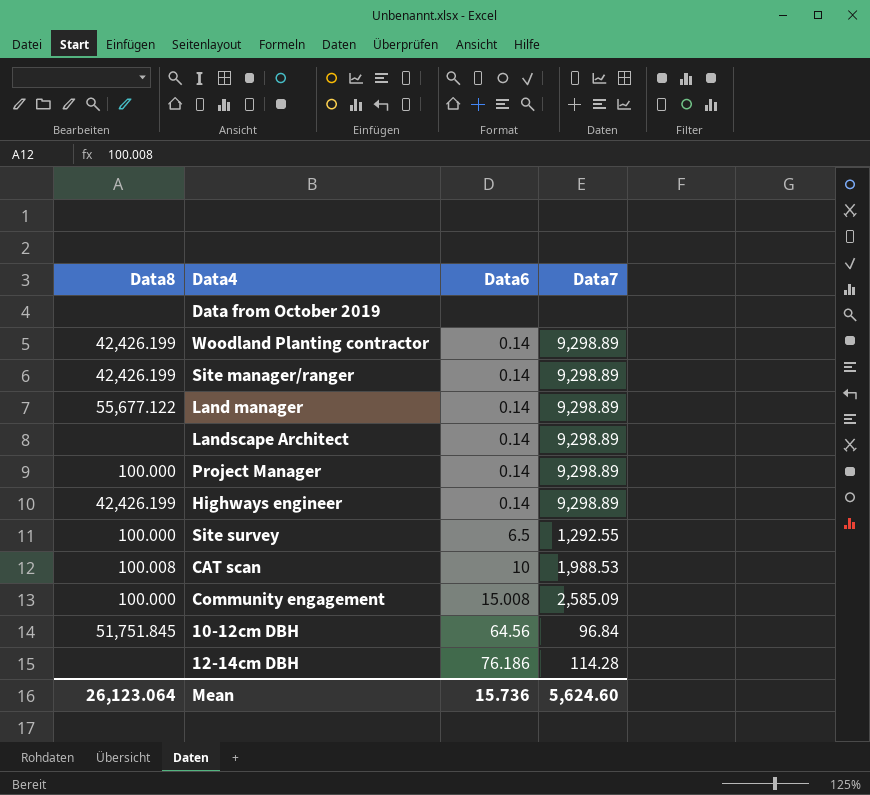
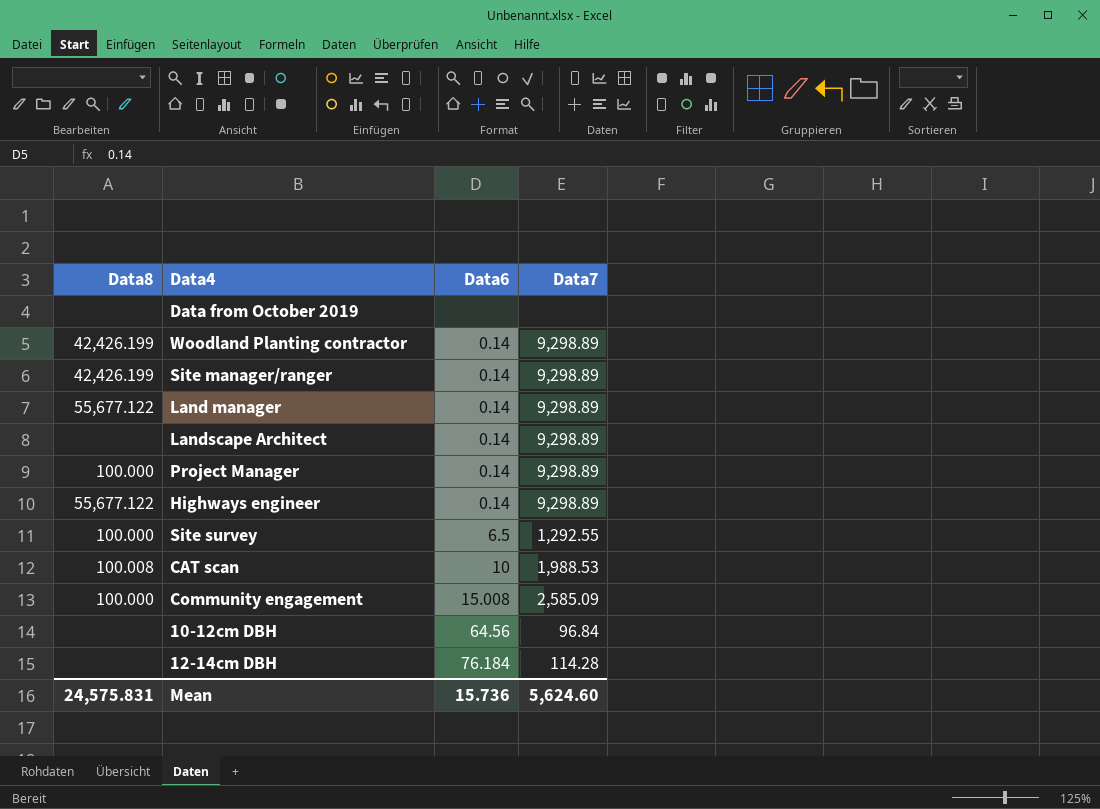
Highways engineer | Data8: 42,426.199 -> 55,677.122
10-12cm DBH | Data8: 51,751.845 -> none
12-14cm DBH | Data6: 76.186 -> 76.184
Mean | Data8: 26,123.064 -> 24,575.831

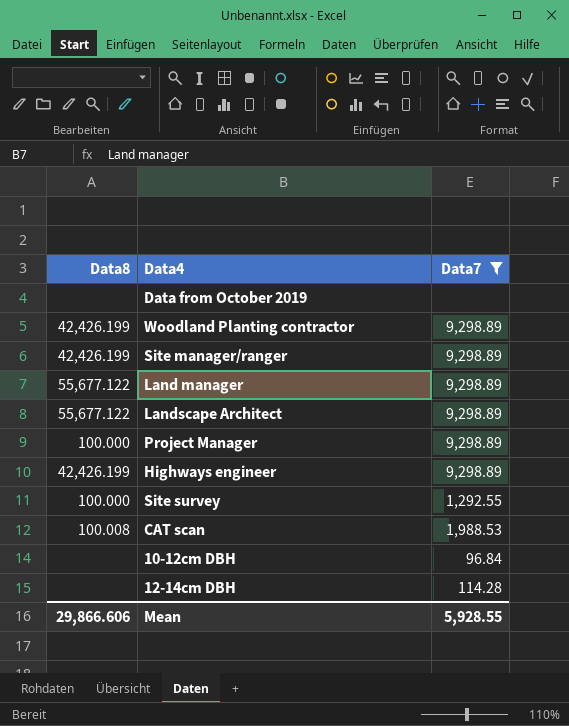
filter: none -> Data7 != 2,585.09
column Data6 | position: 3 -> none
Landscape Architect | Data8: none -> 55,677.122
Highways engineer | Data8: 55,677.122 -> 42,426.199
Mean | Data8: 24,575.831 -> 29,866.606
Mean | Data7: 5,624.60 -> 5,928.55

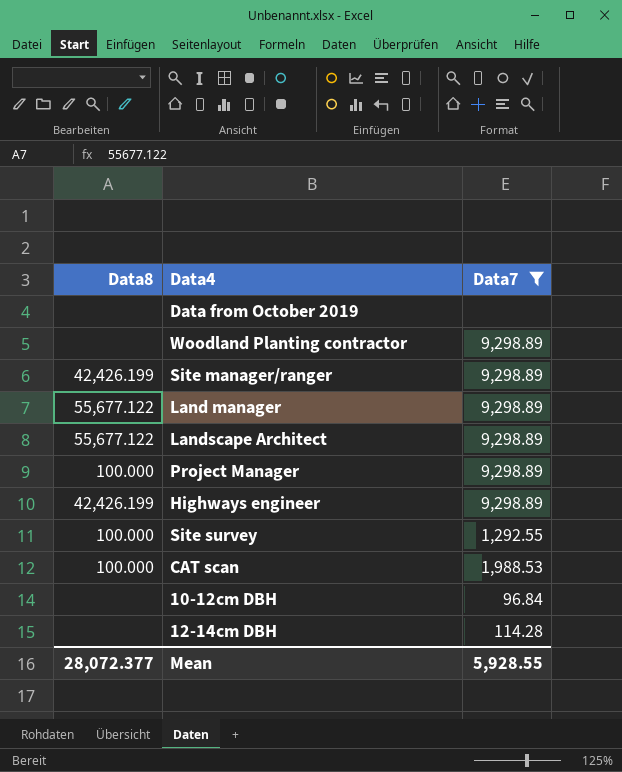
Woodland Planting contractor | Data8: 42,426.199 -> none
CAT scan | Data8: 100.008 -> 100.000
Mean | Data8: 29,866.606 -> 28,072.377

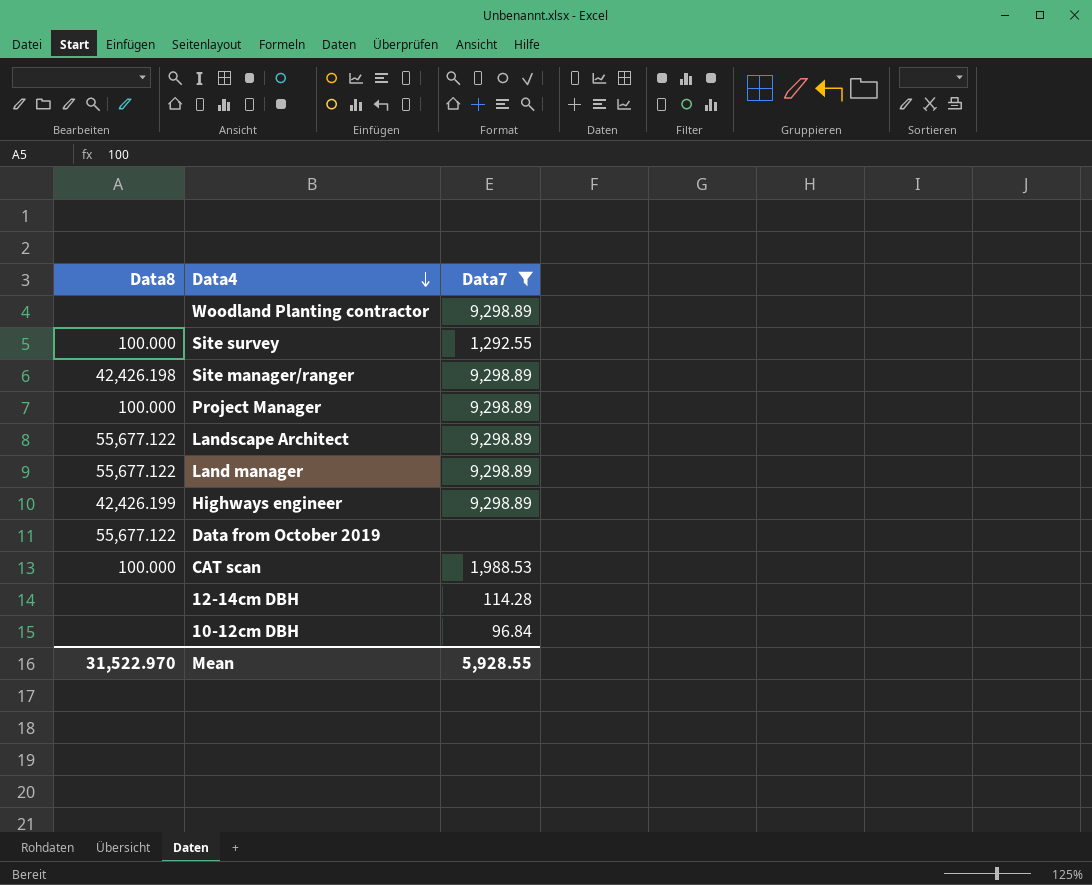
row order: none -> Data4 descending
Site manager/ranger | Data8: 42,426.199 -> 42,426.198
Data from October 2019 | Data8: none -> 55,677.122
Mean | Data8: 28,072.377 -> 31,522.970

